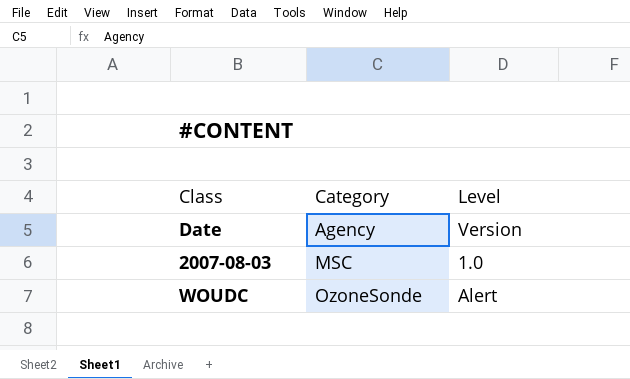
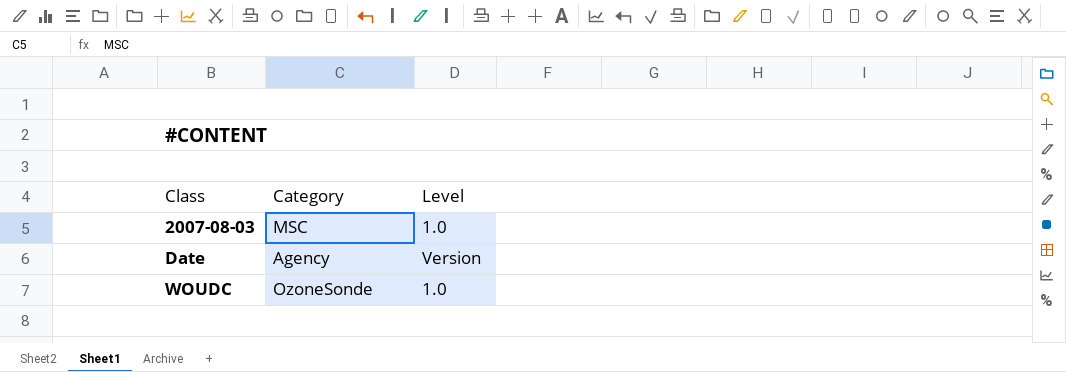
row order: Category ascending -> Class ascending
WOUDC | Level: Alert -> 1.0

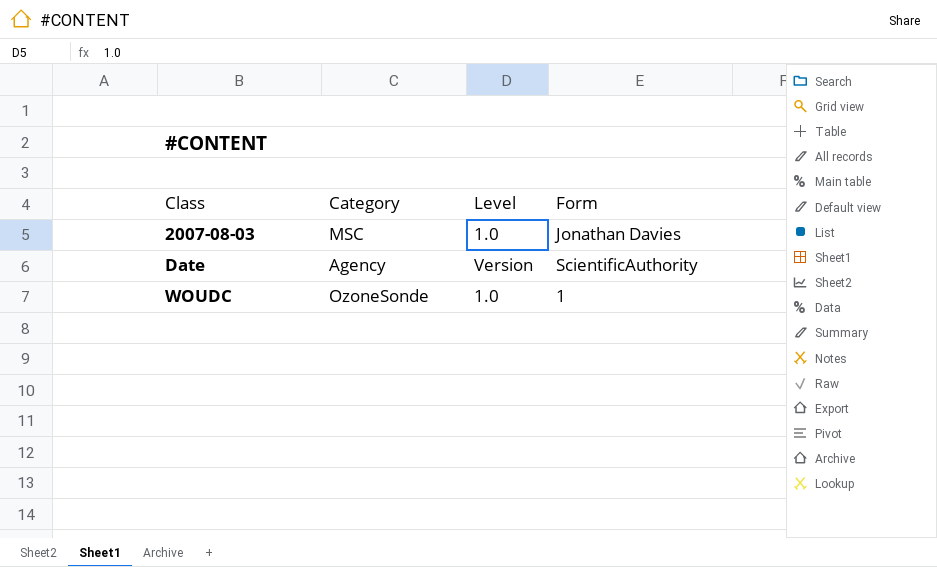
column Form | position: none -> 4

